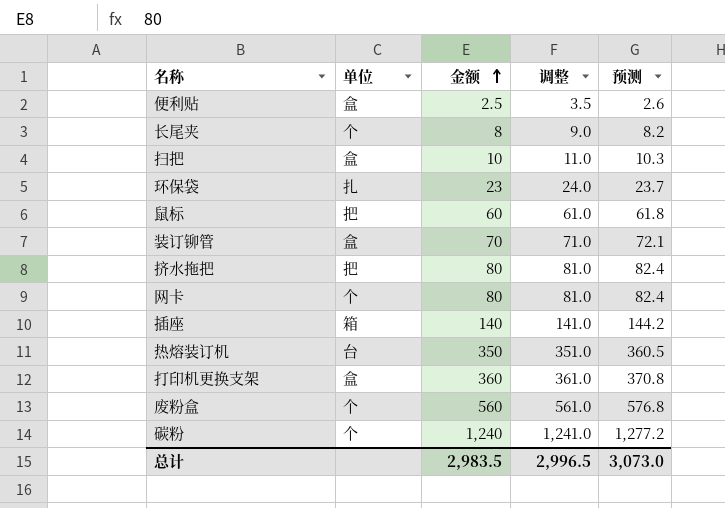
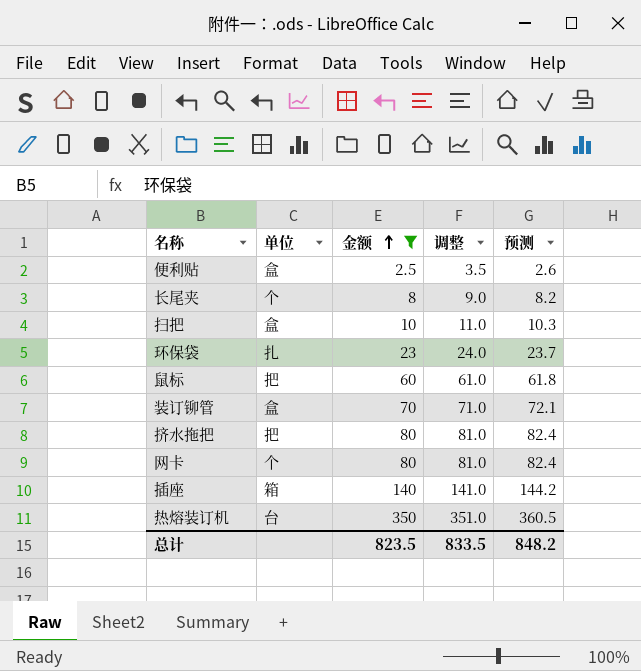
filter: none -> 金额 <= 350
总计 | 金额: 2,983.5 -> 823.5
总计 | 调整: 2,996.5 -> 833.5
总计 | 预测: 3,073.0 -> 848.2

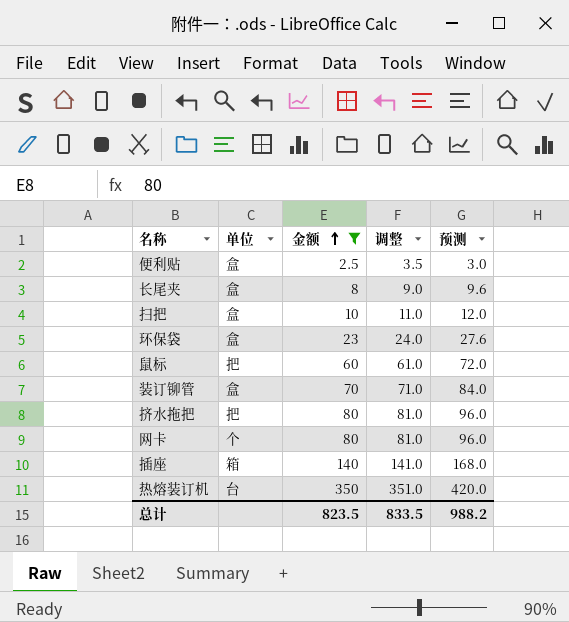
column 预测 | formula: [金额] * 1.03 -> [金额] * 1.2
长尾夹 | 单位: 个 -> 盒
环保袋 | 单位: 扎 -> 盒
总计 | 预测: 848.2 -> 988.2

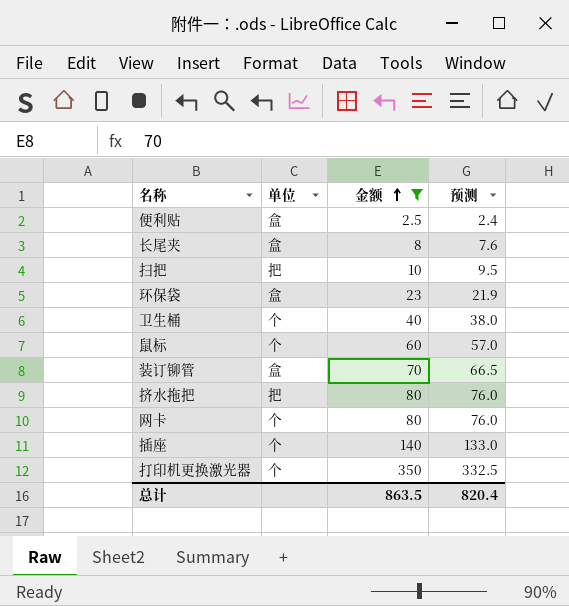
column 调整 | formula: [金额] + 1 -> none
column 预测 | formula: [金额] * 1.2 -> [金额] * 0.95
row 热熔装订机: 台 | 350 | 351.0 | 420.0 -> none
扫把 | 单位: 盒 -> 把
row 卫生桶: none -> 个 | 40 | 38.0
鼠标 | 单位: 把 -> 个
插座 | 单位: 箱 -> 个
row 打印机更换激光器: none -> 个 | 350 | 332.5
总计 | 金额: 823.5 -> 863.5
总计 | 预测: 988.2 -> 820.4

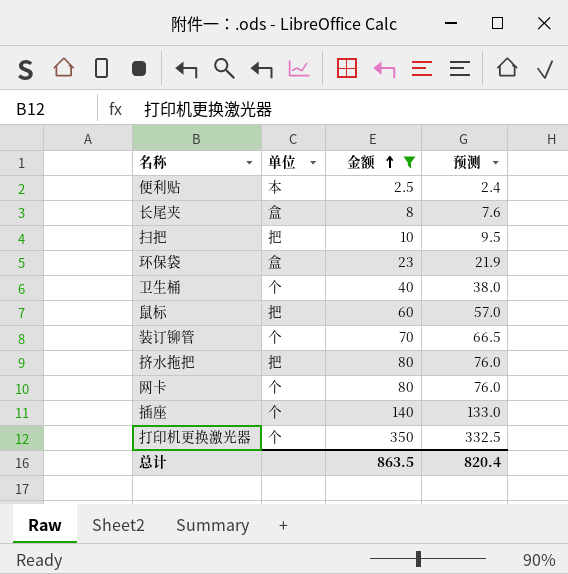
便利贴 | 单位: 盒 -> 本
鼠标 | 单位: 个 -> 把
装订铆管 | 单位: 盒 -> 个

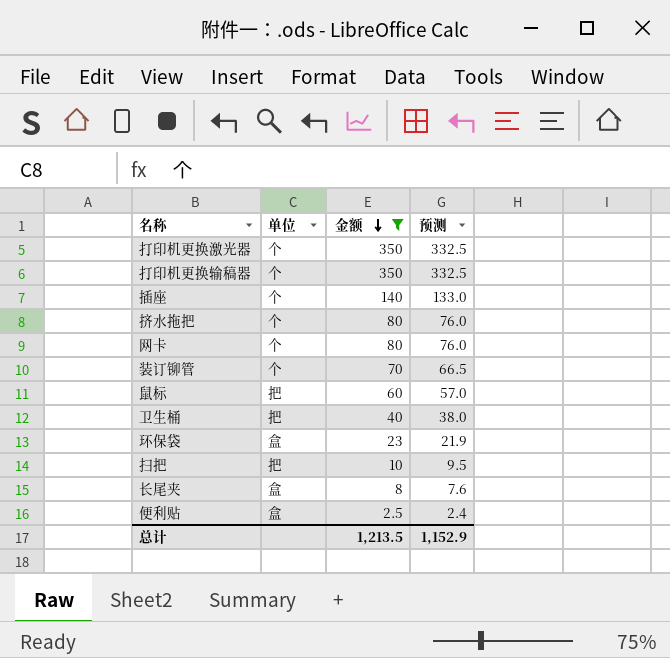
row order: 金额 ascending -> 金额 descending
row 打印机更换输稿器: none -> 个 | 350 | 332.5
挤水拖把 | 单位: 把 -> 个
卫生桶 | 单位: 个 -> 把
便利贴 | 单位: 本 -> 盒
总计 | 金额: 863.5 -> 1,213.5
总计 | 预测: 820.4 -> 1,152.9

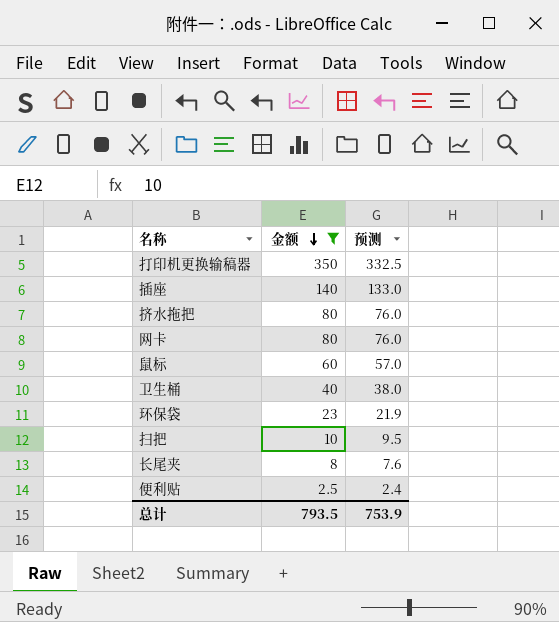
column 单位 | position: 2 -> none
row 打印机更换激光器: 个 | 350 | 332.5 -> none
row 装订铆管: 个 | 70 | 66.5 -> none
总计 | 金额: 1,213.5 -> 793.5
总计 | 预测: 1,152.9 -> 753.9

